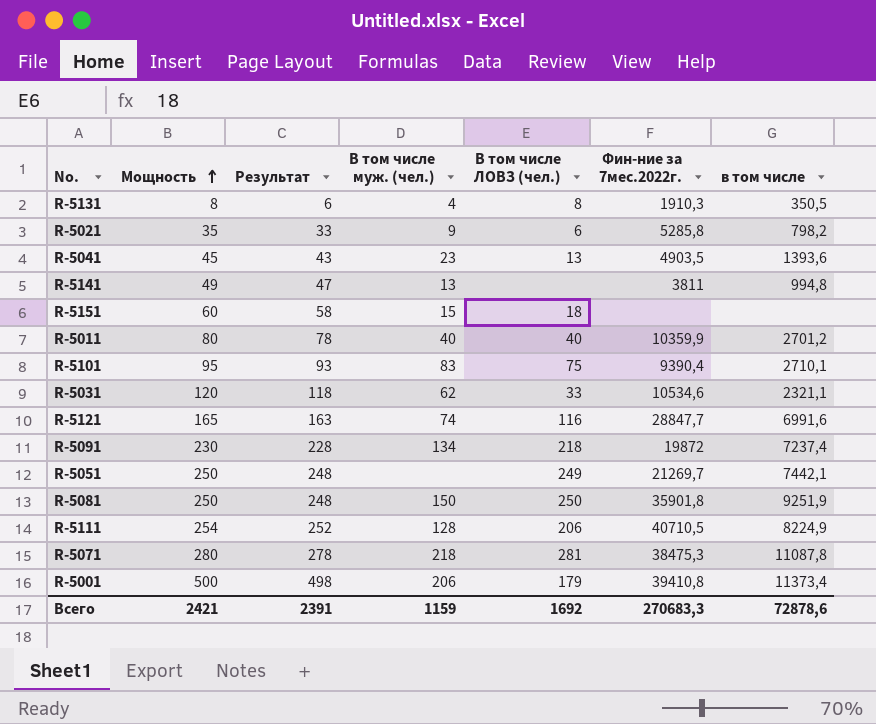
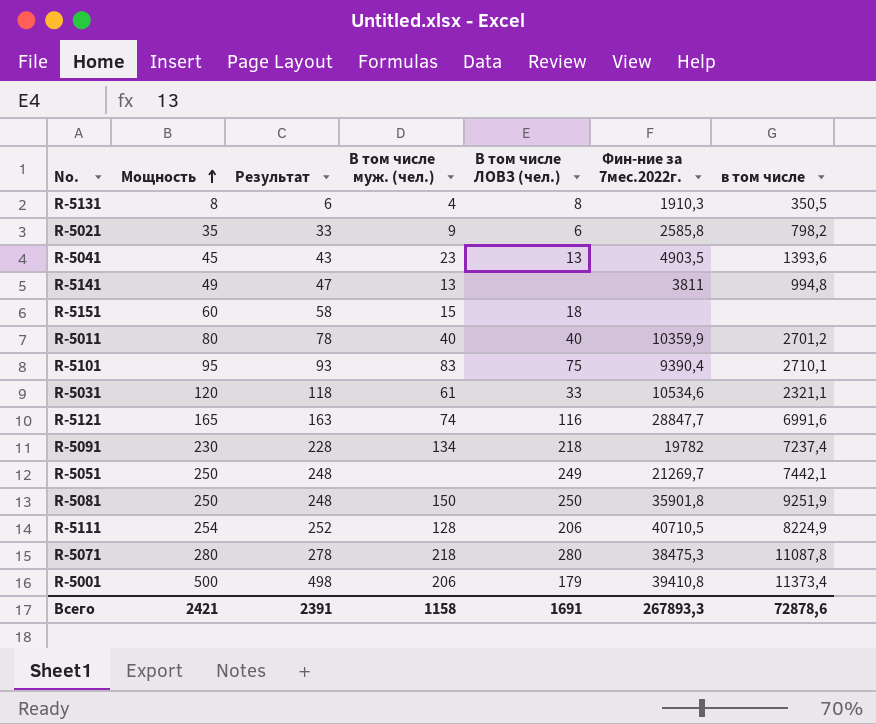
R-5021 | Фин-ние за 7мес.2022г.: 5285,8 -> 2585,8
R-5031 | В том числе муж. (чел.): 62 -> 61
R-5091 | Фин-ние за 7мес.2022г.: 19872 -> 19782
R-5071 | В том числе ЛОВЗ (чел.): 281 -> 280
Всего | В том числе муж. (чел.): 1159 -> 1158
Всего | В том числе ЛОВЗ (чел.): 1692 -> 1691
Всего | Фин-ние за 7мес.2022г.: 270683,3 -> 267893,3

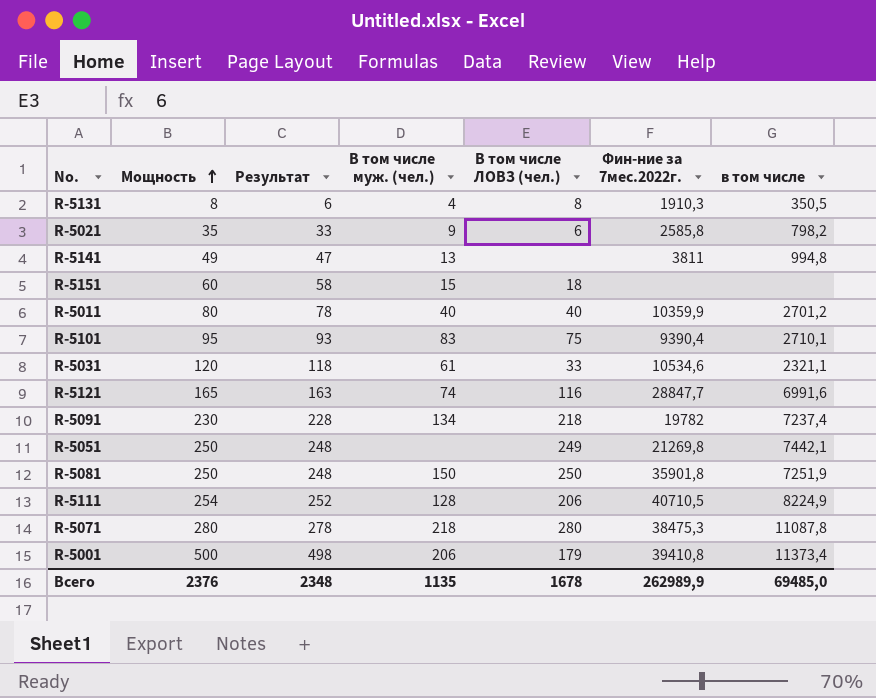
row R-5041: 45 | 43 | 23 | 13 | 4903,5 | 1393,6 -> none
R-5051 | Фин-ние за 7мес.2022г.: 21269,7 -> 21269,8
R-5081 | в том числе: 9251,9 -> 7251,9
Всего | Мощность: 2421 -> 2376
Всего | Результат: 2391 -> 2348
Всего | В том числе муж. (чел.): 1158 -> 1135
Всего | В том числе ЛОВЗ (чел.): 1691 -> 1678
Всего | Фин-ние за 7мес.2022г.: 267893,3 -> 262989,9
Всего | в том числе: 72878,6 -> 69485,0

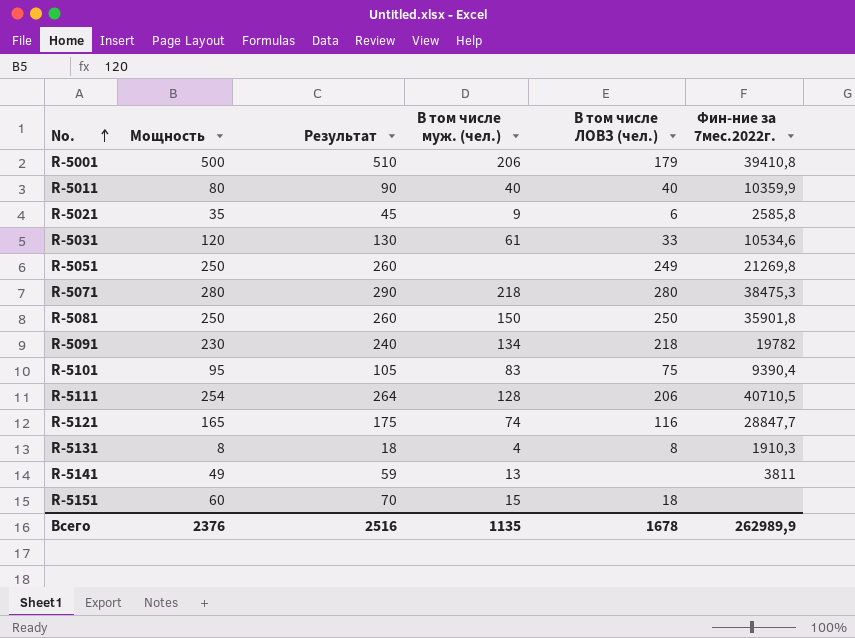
row order: Мощность ascending -> No. ascending
column в том числе | position: 7 -> none
column Результат | formula: [Мощность] - 2 -> [Мощность] + 10
Всего | Результат: 2348 -> 2516

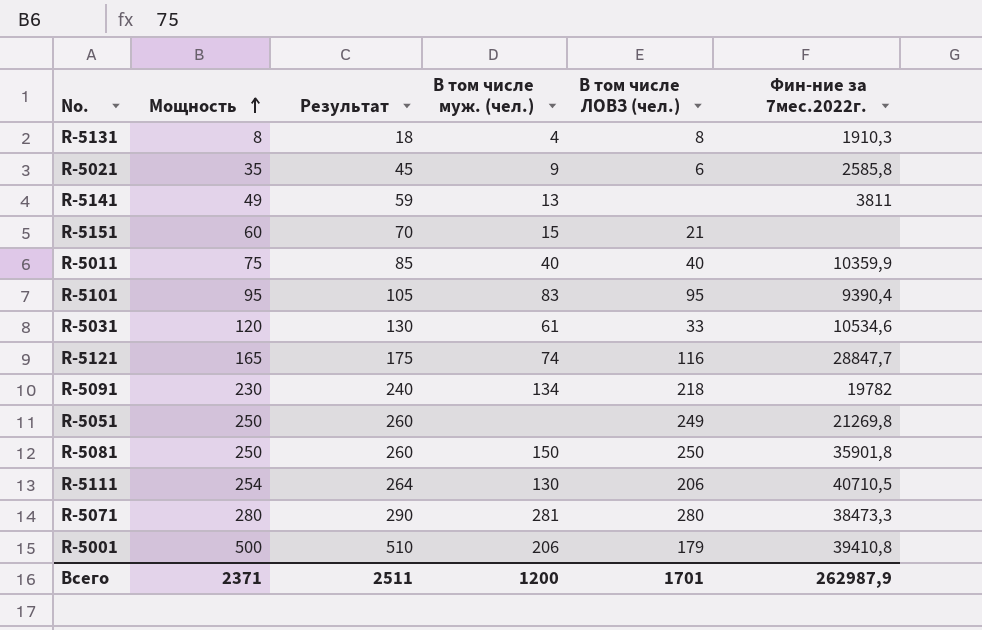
row order: No. ascending -> Мощность ascending
R-5151 | В том числе ЛОВЗ (чел.): 18 -> 21
R-5011 | Мощность: 80 -> 75
R-5011 | Результат: 90 -> 85
R-5101 | В том числе ЛОВЗ (чел.): 75 -> 95
R-5111 | В том числе муж. (чел.): 128 -> 130
R-5071 | В том числе муж. (чел.): 218 -> 281
R-5071 | Фин-ние за 7мес.2022г.: 38475,3 -> 38473,3
Всего | Мощность: 2376 -> 2371
Всего | Результат: 2516 -> 2511
Всего | В том числе муж. (чел.): 1135 -> 1200
Всего | В том числе ЛОВЗ (чел.): 1678 -> 1701
Всего | Фин-ние за 7мес.2022г.: 262989,9 -> 262987,9

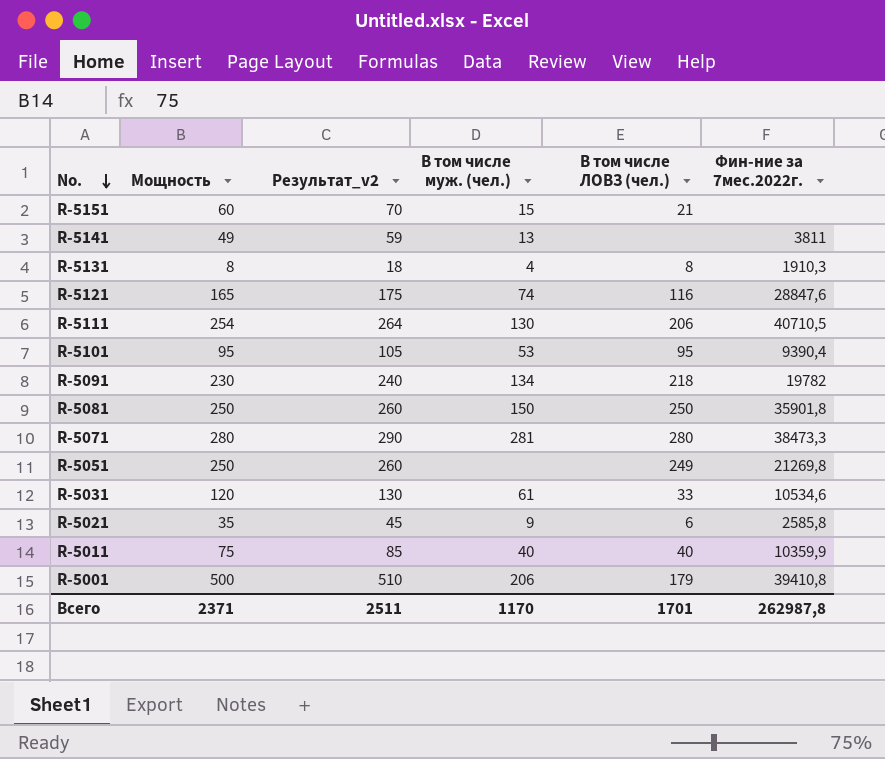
row order: Мощность ascending -> No. descending
column name: Результат -> Результат_v2
R-5121 | Фин-ние за 7мес.2022г.: 28847,7 -> 28847,6
R-5101 | В том числе муж. (чел.): 83 -> 53
Всего | В том числе муж. (чел.): 1200 -> 1170
Всего | Фин-ние за 7мес.2022г.: 262987,9 -> 262987,8

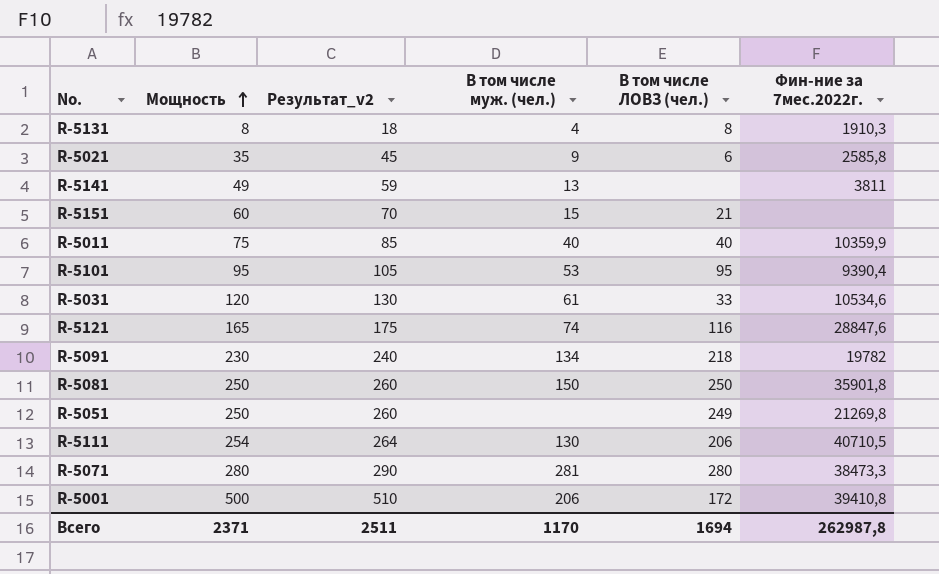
row order: No. descending -> Мощность ascending
R-5001 | В том числе ЛОВЗ (чел.): 179 -> 172
Всего | В том числе ЛОВЗ (чел.): 1701 -> 1694

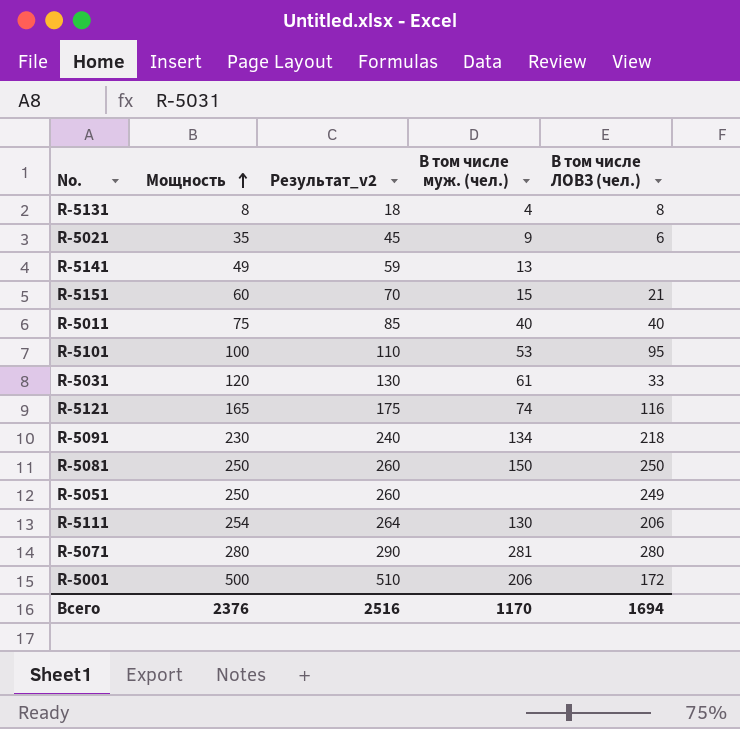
column Фин-ние за 7мес.2022г. | position: 6 -> none
R-5101 | Мощность: 95 -> 100
R-5101 | Результат_v2: 105 -> 110
Всего | Мощность: 2371 -> 2376
Всего | Результат_v2: 2511 -> 2516

